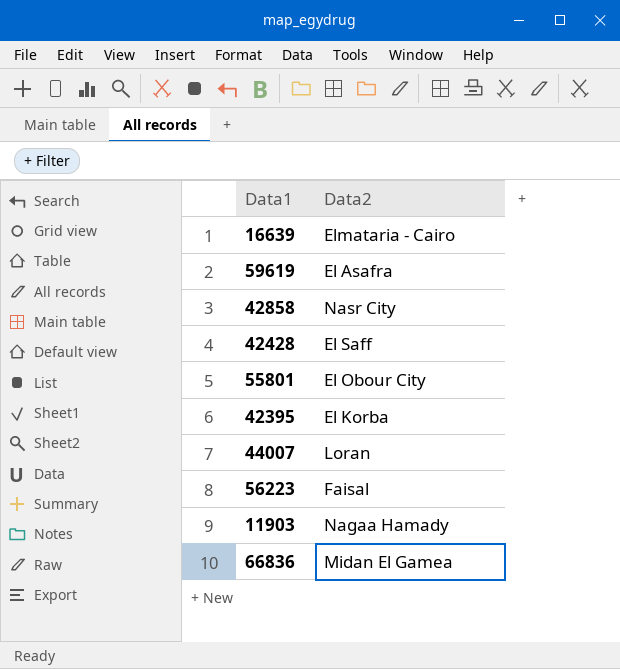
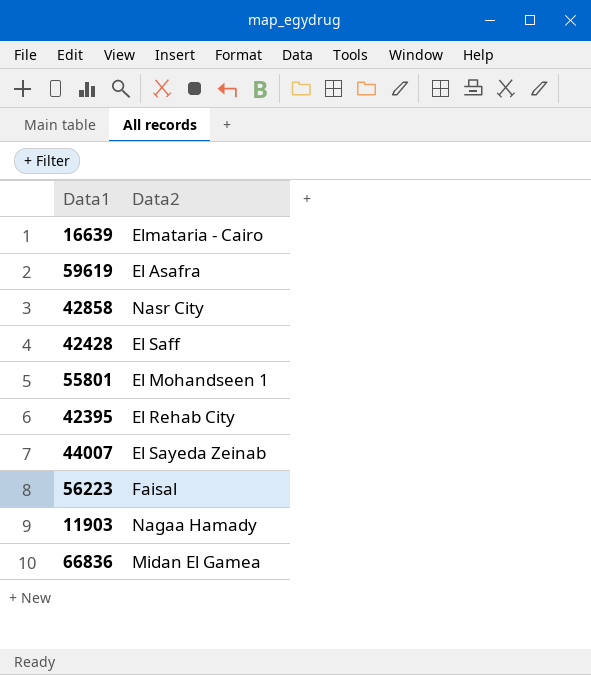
55801 | Data2: El Obour City -> El Mohandseen 1
42395 | Data2: El Korba -> El Rehab City
44007 | Data2: Loran -> El Sayeda Zeinab

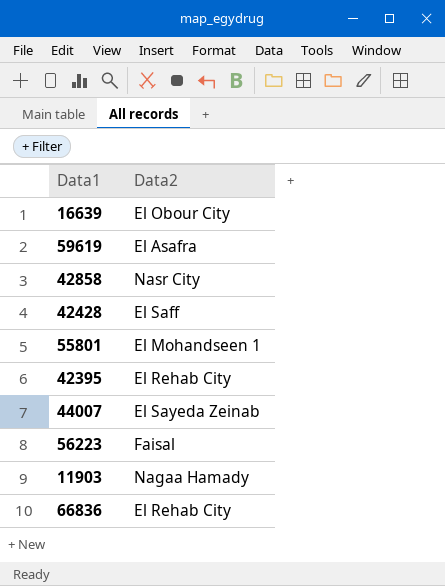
16639 | Data2: Elmataria - Cairo -> El Obour City
66836 | Data2: Midan El Gamea -> El Rehab City

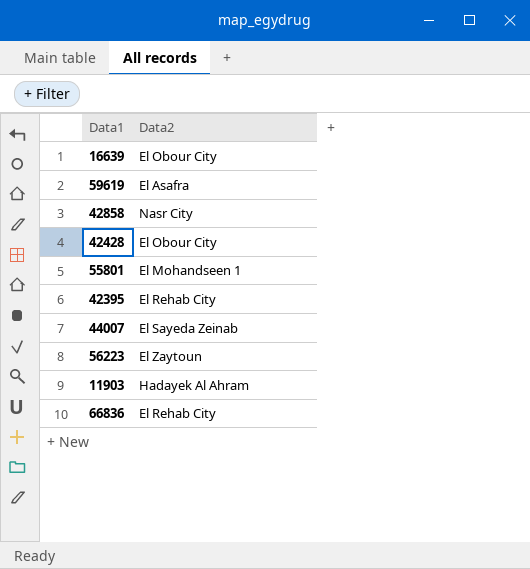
42428 | Data2: El Saff -> El Obour City
56223 | Data2: Faisal -> El Zaytoun
11903 | Data2: Nagaa Hamady -> Hadayek Al Ahram

